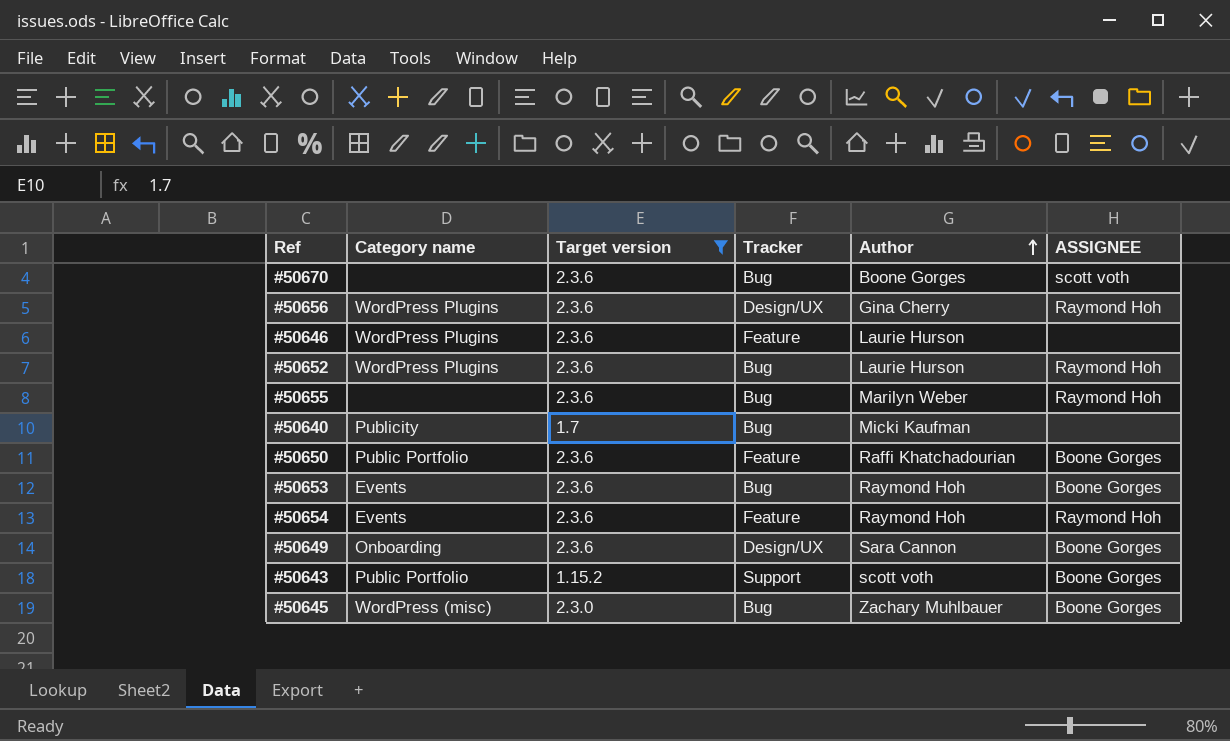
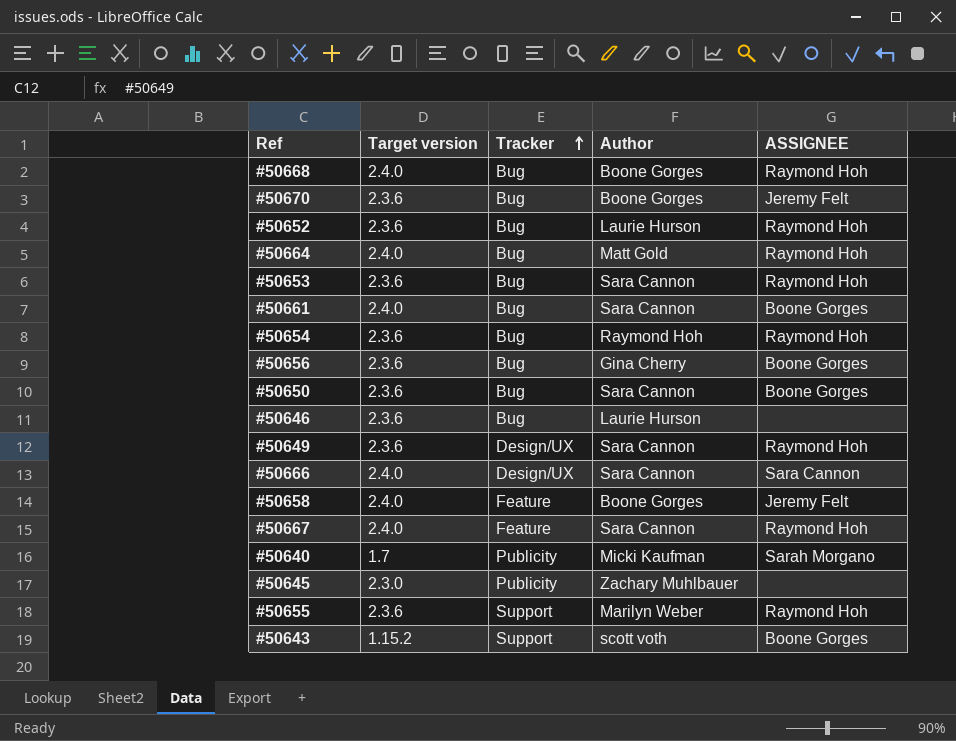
filter: Target version != 2.4.0 -> none
row order: Author ascending -> Tracker ascending
column Category name | position: 2 -> none
#50670 | ASSIGNEE: scott voth -> Jeremy Felt
#50653 | Author: Raymond Hoh -> Sara Cannon
#50653 | ASSIGNEE: Boone Gorges -> Raymond Hoh
#50654 | Tracker: Feature -> Bug
#50656 | Tracker: Design/UX -> Bug
#50656 | ASSIGNEE: Raymond Hoh -> Boone Gorges
#50650 | Tracker: Feature -> Bug
#50650 | Author: Raffi Khatchadourian -> Sara Cannon
#50646 | Tracker: Feature -> Bug
#50649 | ASSIGNEE: Boone Gorges -> Raymond Hoh
#50640 | Tracker: Bug -> Publicity
#50640 | ASSIGNEE: none -> Sarah Morgano
#50645 | Tracker: Bug -> Publicity
#50645 | ASSIGNEE: Boone Gorges -> none
#50655 | Tracker: Bug -> Support

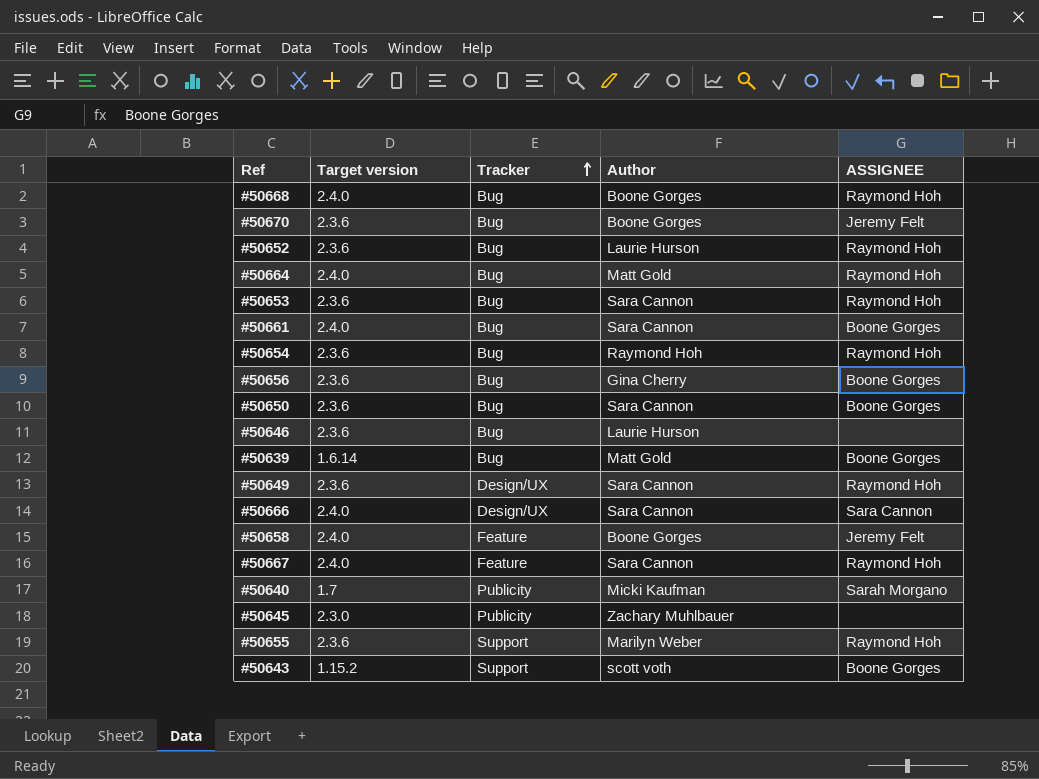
row #50639: none -> 1.6.14 | Bug | Matt Gold | Boone Gorges

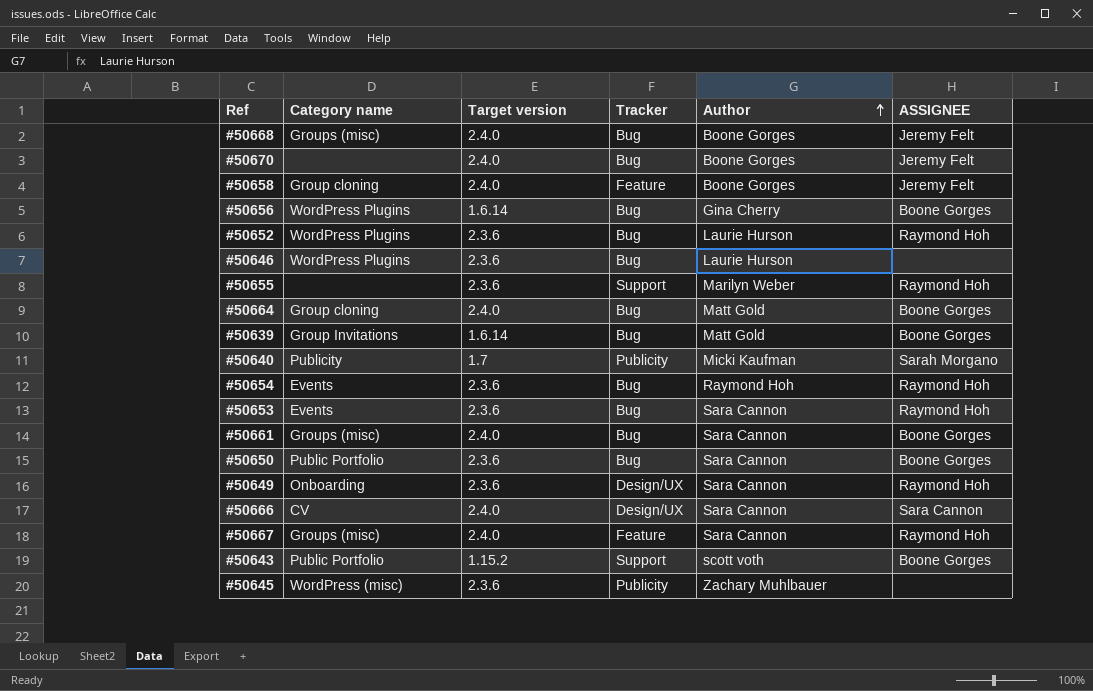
row order: Tracker ascending -> Author ascending
column Category name | position: none -> 2
#50668 | ASSIGNEE: Raymond Hoh -> Jeremy Felt
#50670 | Target version: 2.3.6 -> 2.4.0
#50656 | Target version: 2.3.6 -> 1.6.14
#50664 | ASSIGNEE: Raymond Hoh -> Boone Gorges
#50645 | Target version: 2.3.0 -> 2.3.6

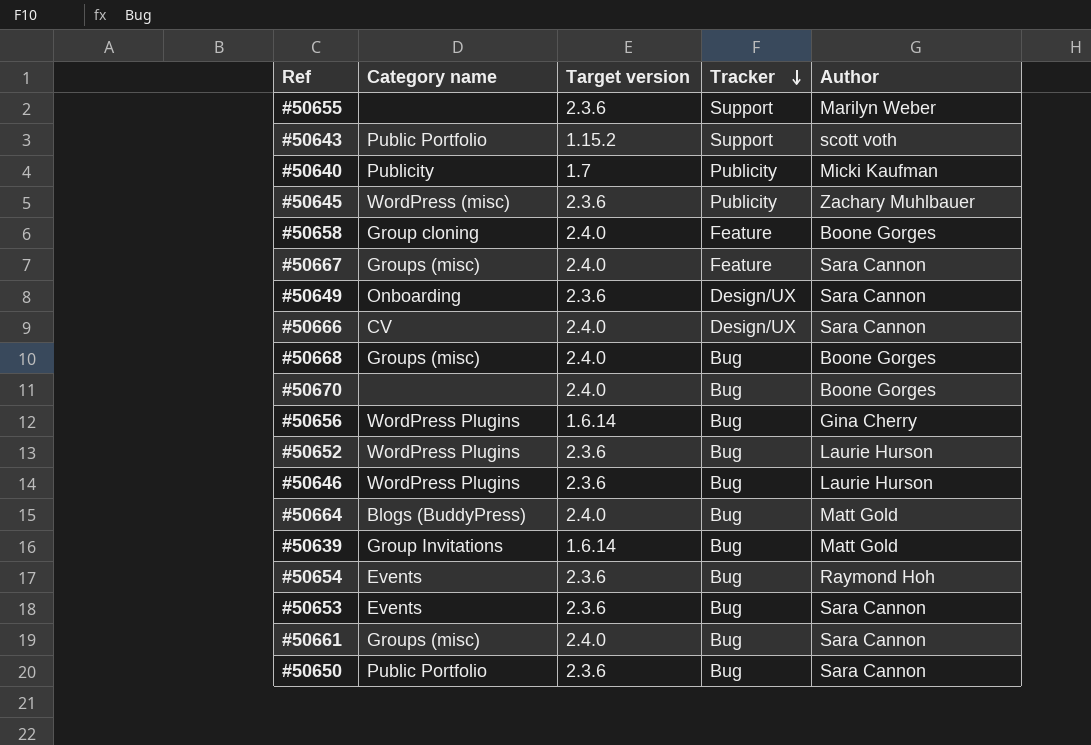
row order: Author ascending -> Tracker descending
column ASSIGNEE | position: 6 -> none
#50664 | Category name: Group cloning -> Blogs (BuddyPress)

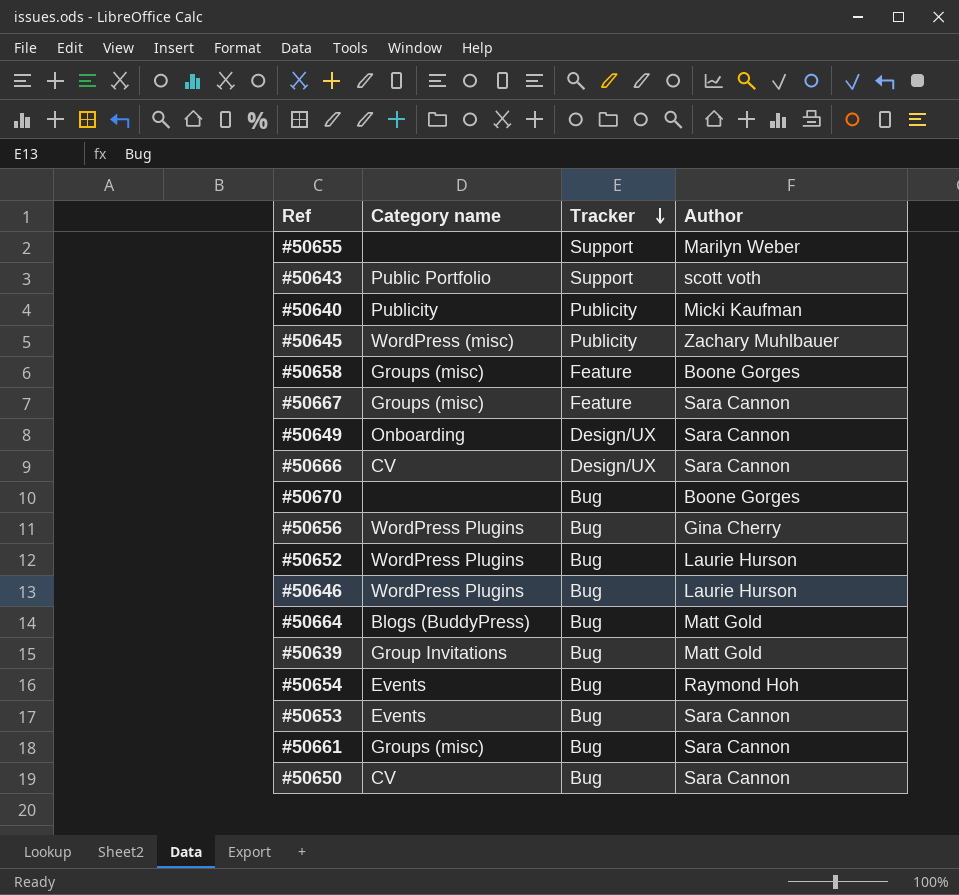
column Target version | position: 3 -> none
row #50668: Groups (misc) | 2.4.0 | Bug | Boone Gorges -> none
#50658 | Category name: Group cloning -> Groups (misc)
#50650 | Category name: Public Portfolio -> CV

